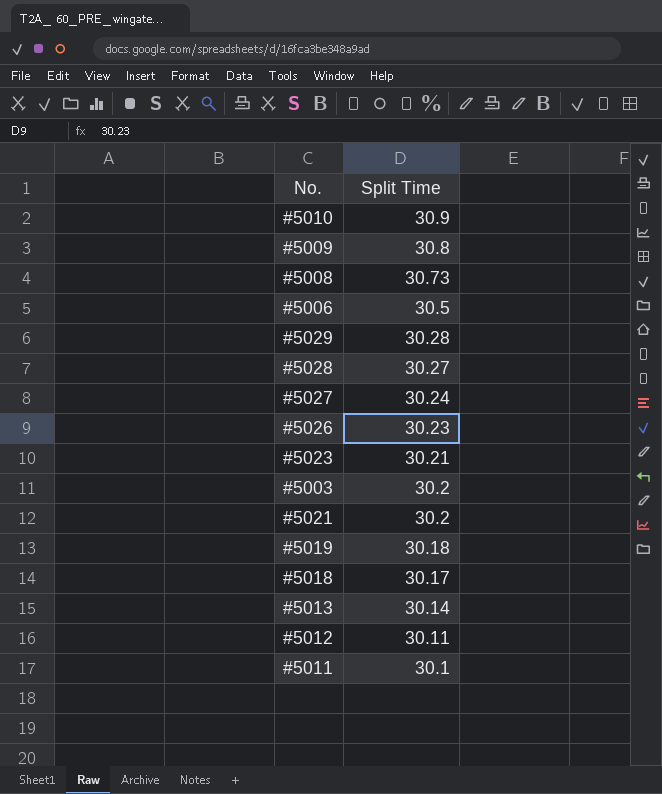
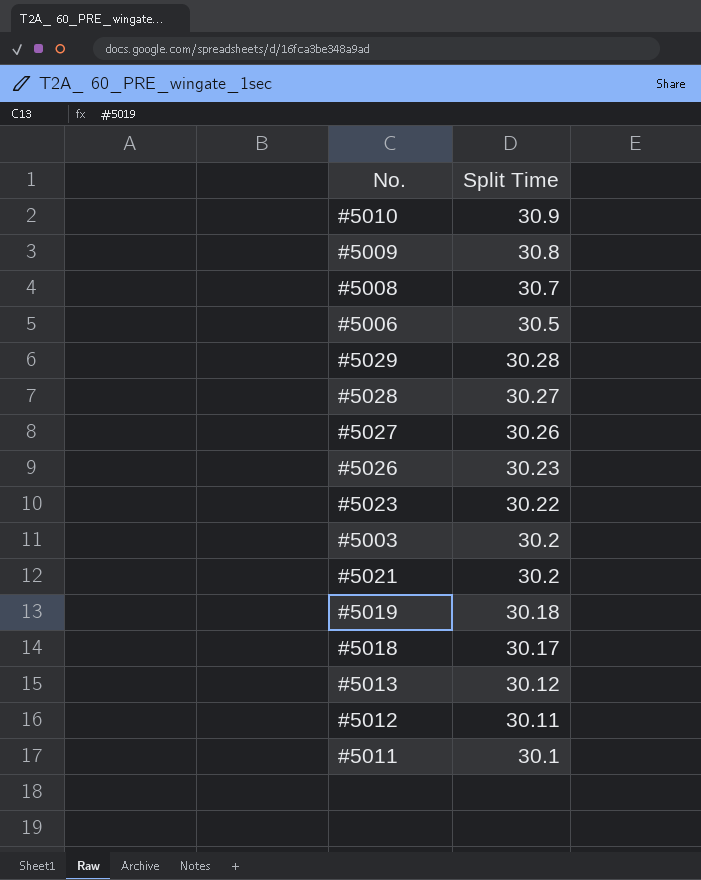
#5008 | Split Time: 30.73 -> 30.7
#5027 | Split Time: 30.24 -> 30.26
#5023 | Split Time: 30.21 -> 30.22
#5013 | Split Time: 30.14 -> 30.12

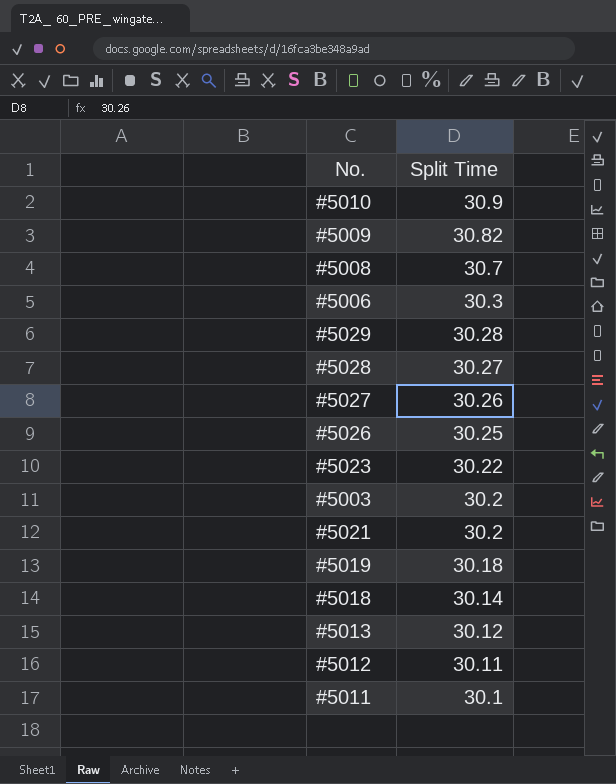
#5009 | Split Time: 30.8 -> 30.82
#5006 | Split Time: 30.5 -> 30.3
#5026 | Split Time: 30.23 -> 30.25
#5018 | Split Time: 30.17 -> 30.14

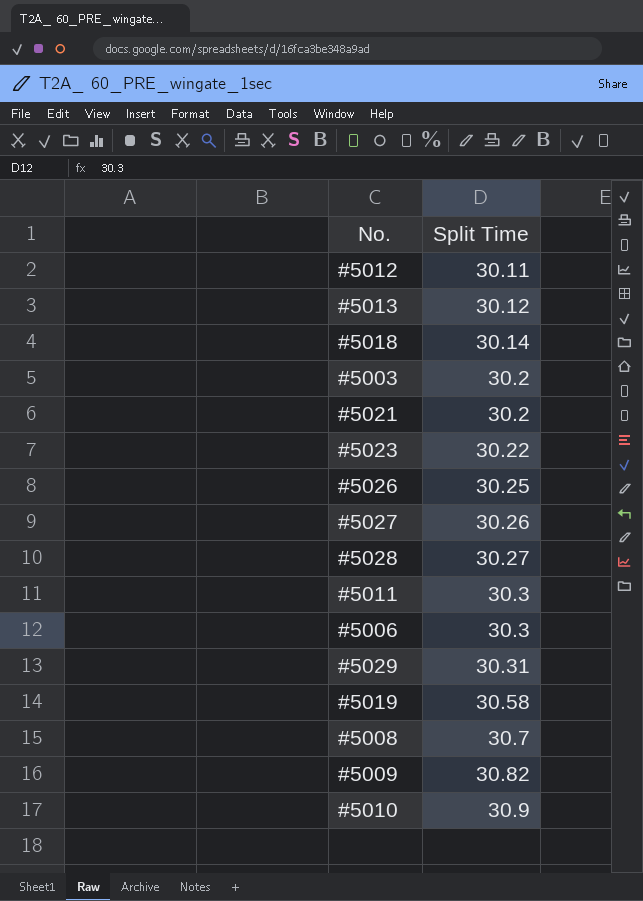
row order: Split Time descending -> Split Time ascending
#5011 | Split Time: 30.1 -> 30.3
#5029 | Split Time: 30.28 -> 30.31
#5019 | Split Time: 30.18 -> 30.58

